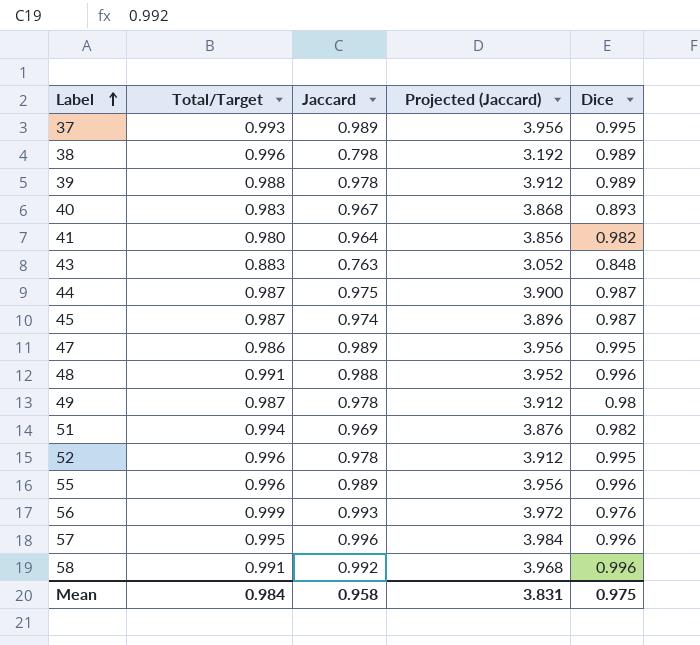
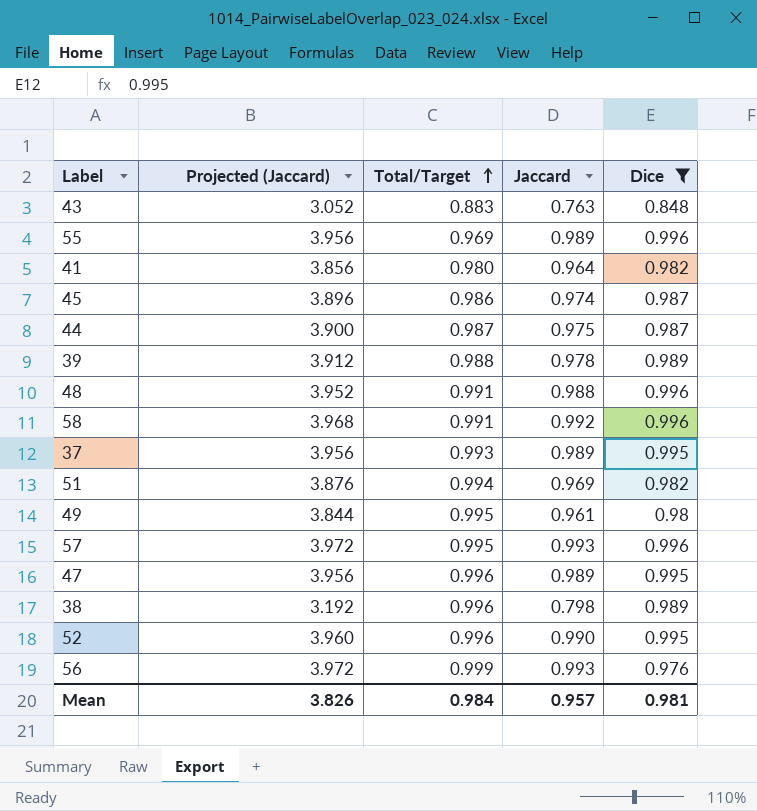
filter: none -> Dice != 0.893
row order: Label ascending -> Total/Target ascending
column Projected (Jaccard) | position: 4 -> 2
55 | Total/Target: 0.996 -> 0.969
45 | Total/Target: 0.987 -> 0.986
49 | Projected (Jaccard): 3.912 -> 3.844
49 | Total/Target: 0.987 -> 0.995
49 | Jaccard: 0.978 -> 0.961
57 | Projected (Jaccard): 3.984 -> 3.972
57 | Jaccard: 0.996 -> 0.993
47 | Total/Target: 0.986 -> 0.996
52 | Projected (Jaccard): 3.912 -> 3.960
52 | Jaccard: 0.978 -> 0.990
Mean | Projected (Jaccard): 3.831 -> 3.826
Mean | Jaccard: 0.958 -> 0.957
Mean | Dice: 0.975 -> 0.981

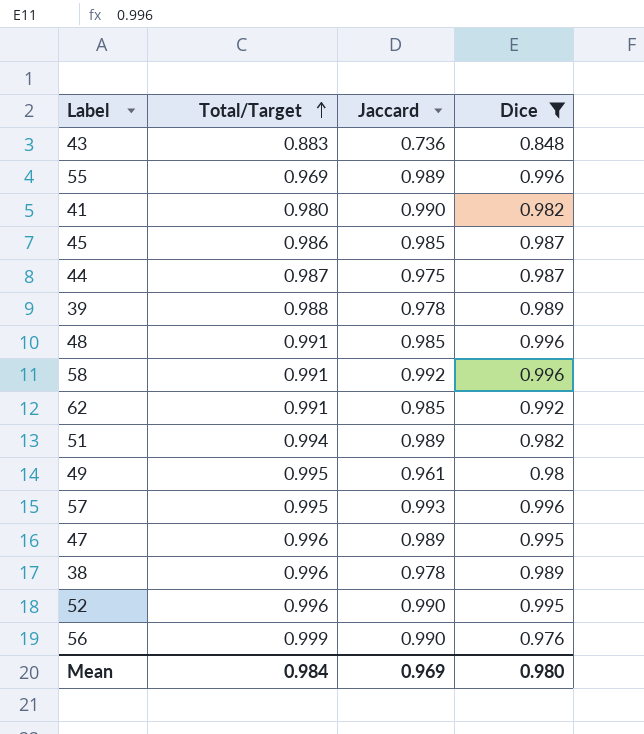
column Projected (Jaccard) | formula: [Jaccard] * 4 -> none
row 37: 3.956 | 0.993 | 0.989 | 0.995 -> none
43 | Jaccard: 0.763 -> 0.736
41 | Jaccard: 0.964 -> 0.990
45 | Jaccard: 0.974 -> 0.985
48 | Jaccard: 0.988 -> 0.985
row 62: none -> 0.991 | 0.985 | 0.992
51 | Jaccard: 0.969 -> 0.989
38 | Jaccard: 0.798 -> 0.978
56 | Jaccard: 0.993 -> 0.990
Mean | Jaccard: 0.957 -> 0.969
Mean | Dice: 0.981 -> 0.980

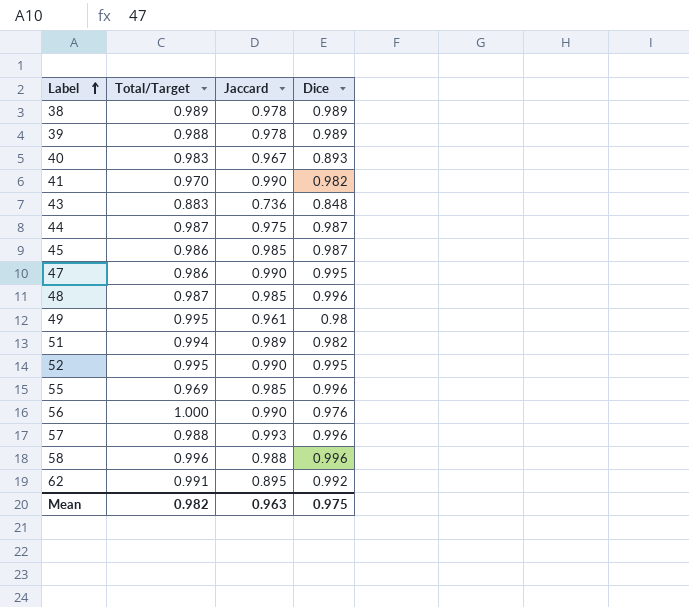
filter: Dice != 0.893 -> none
row order: Total/Target ascending -> Label ascending
38 | Total/Target: 0.996 -> 0.989
41 | Total/Target: 0.980 -> 0.970
47 | Total/Target: 0.996 -> 0.986
47 | Jaccard: 0.989 -> 0.990
48 | Total/Target: 0.991 -> 0.987
52 | Total/Target: 0.996 -> 0.995
55 | Jaccard: 0.989 -> 0.985
56 | Total/Target: 0.999 -> 1.000
57 | Total/Target: 0.995 -> 0.988
58 | Total/Target: 0.991 -> 0.996
58 | Jaccard: 0.992 -> 0.988
62 | Jaccard: 0.985 -> 0.895
Mean | Total/Target: 0.984 -> 0.982
Mean | Jaccard: 0.969 -> 0.963
Mean | Dice: 0.980 -> 0.975

